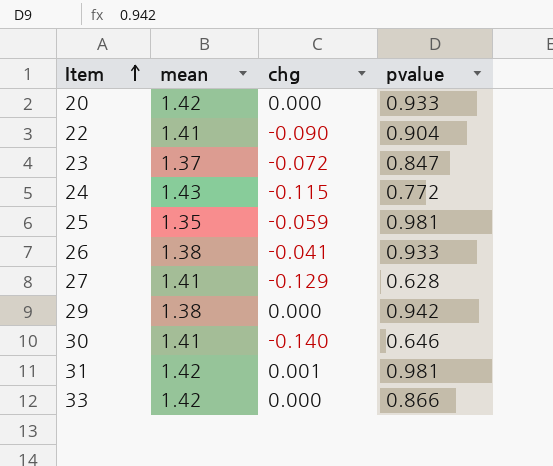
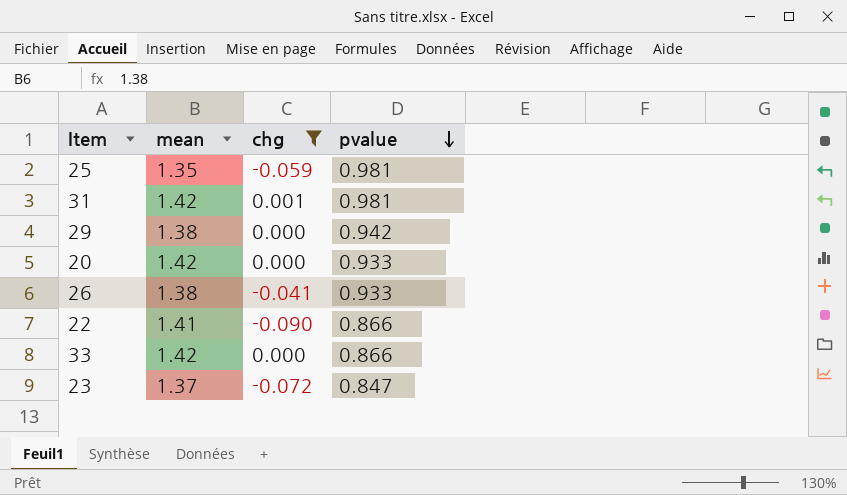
filter: none -> chg >= -0.090
row order: Item ascending -> pvalue descending
22 | pvalue: 0.904 -> 0.866

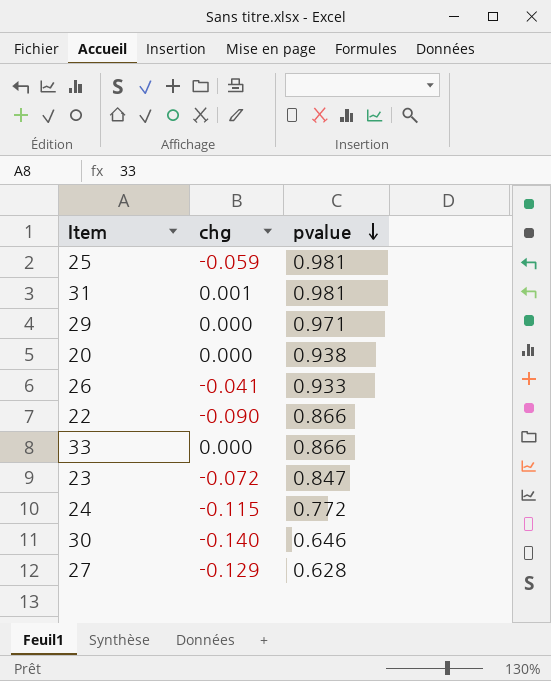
filter: chg >= -0.090 -> none
column mean | position: 2 -> none
29 | pvalue: 0.942 -> 0.971
20 | pvalue: 0.933 -> 0.938

